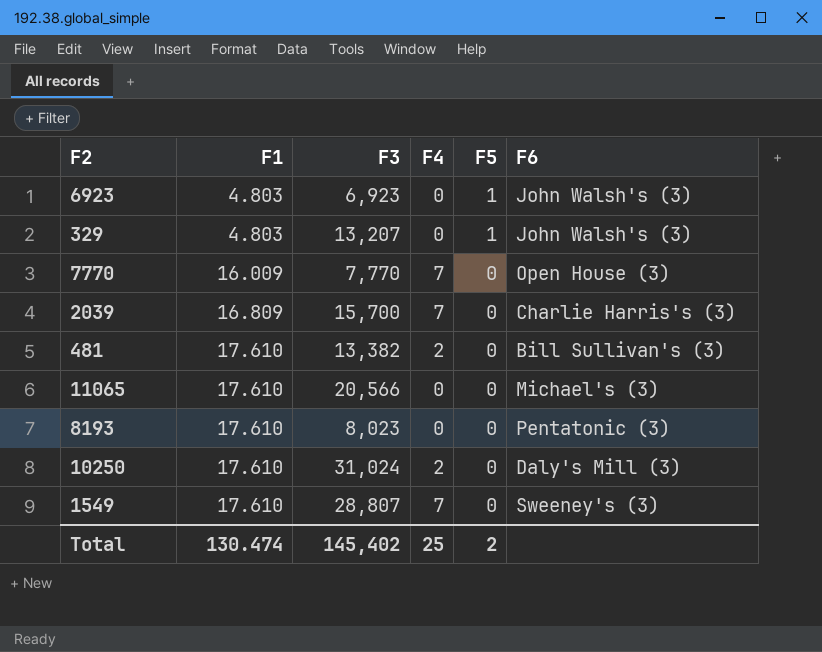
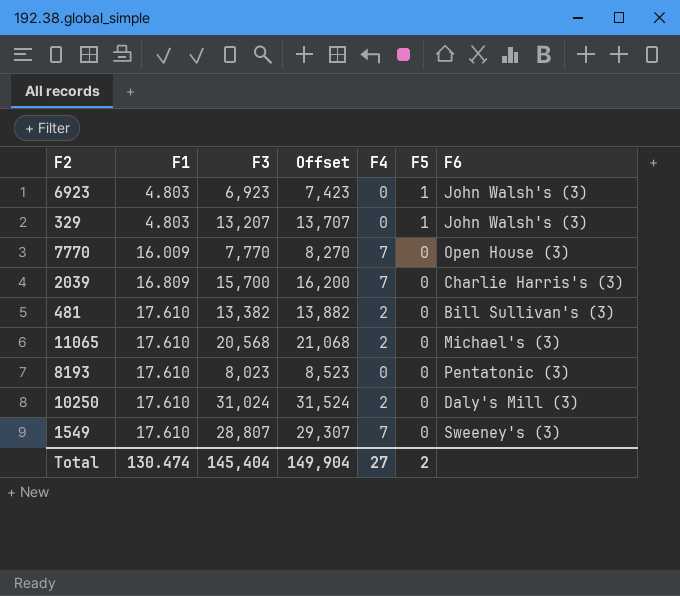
column Offset | formula: none -> [F3] + 500
11065 | F3: 20,566 -> 20,568
11065 | F4: 0 -> 2
Total | F3: 145,402 -> 145,404
Total | F4: 25 -> 27

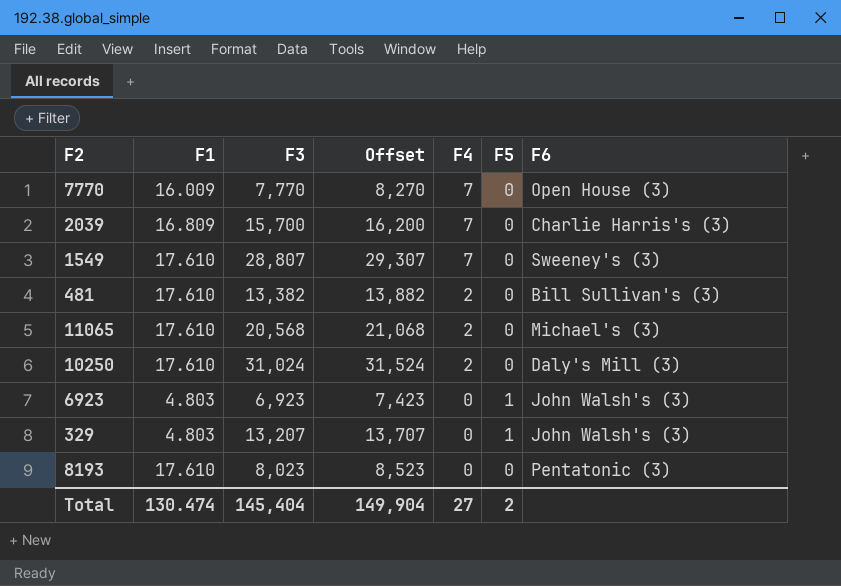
row order: F1 ascending -> F4 descending

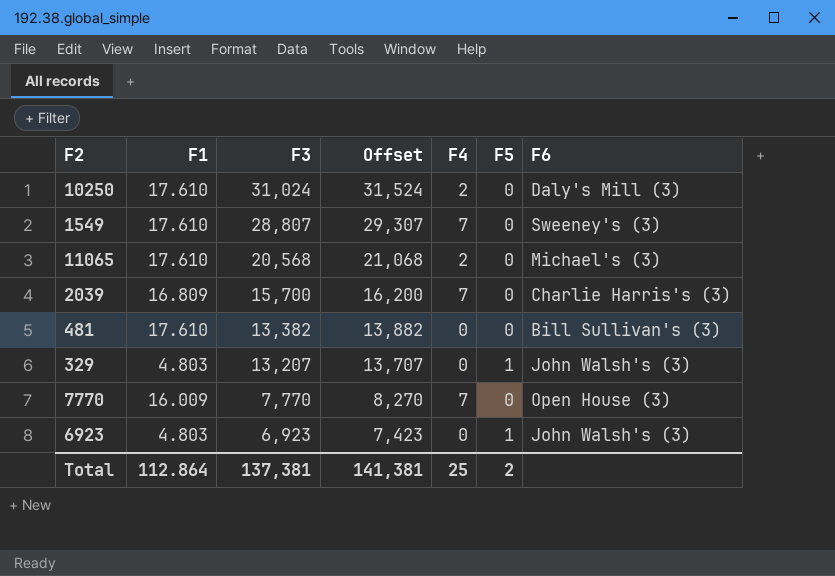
row order: F4 descending -> F3 descending
row 8193: 17.610 | 8,023 | 8,523 | 0 | 0 | Pentatonic (3) -> none
481 | F4: 2 -> 0
Total | F1: 130.474 -> 112.864
Total | F3: 145,404 -> 137,381
Total | Offset: 149,904 -> 141,381
Total | F4: 27 -> 25

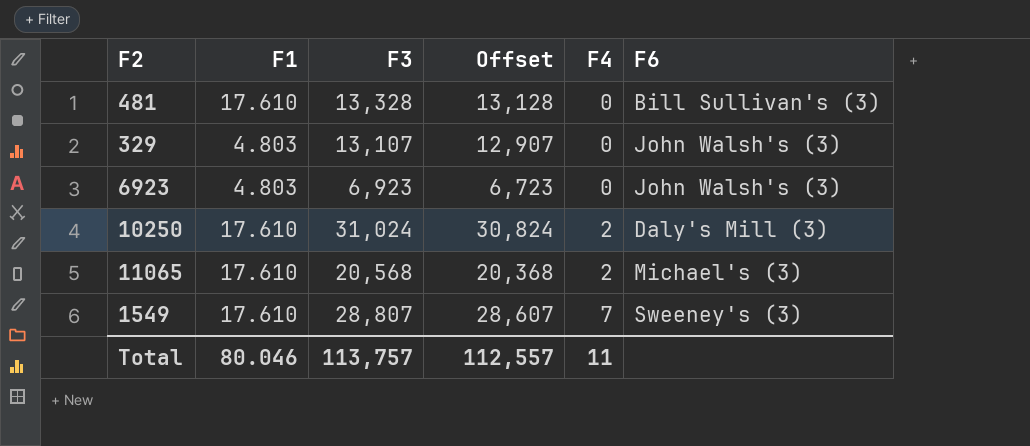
row order: F3 descending -> F4 ascending
column F5 | position: 6 -> none
column Offset | formula: [F3] + 500 -> [F3] - 200
row 2039: 16.809 | 15,700 | 16,200 | 7 | 0 | Charlie Harris's (3) -> none
row 7770: 16.009 | 7,770 | 8,270 | 7 | 0 | Open House (3) -> none
481 | F3: 13,382 -> 13,328
329 | F3: 13,207 -> 13,107
Total | F1: 112.864 -> 80.046
Total | F3: 137,381 -> 113,757
Total | Offset: 141,381 -> 112,557
Total | F4: 25 -> 11

